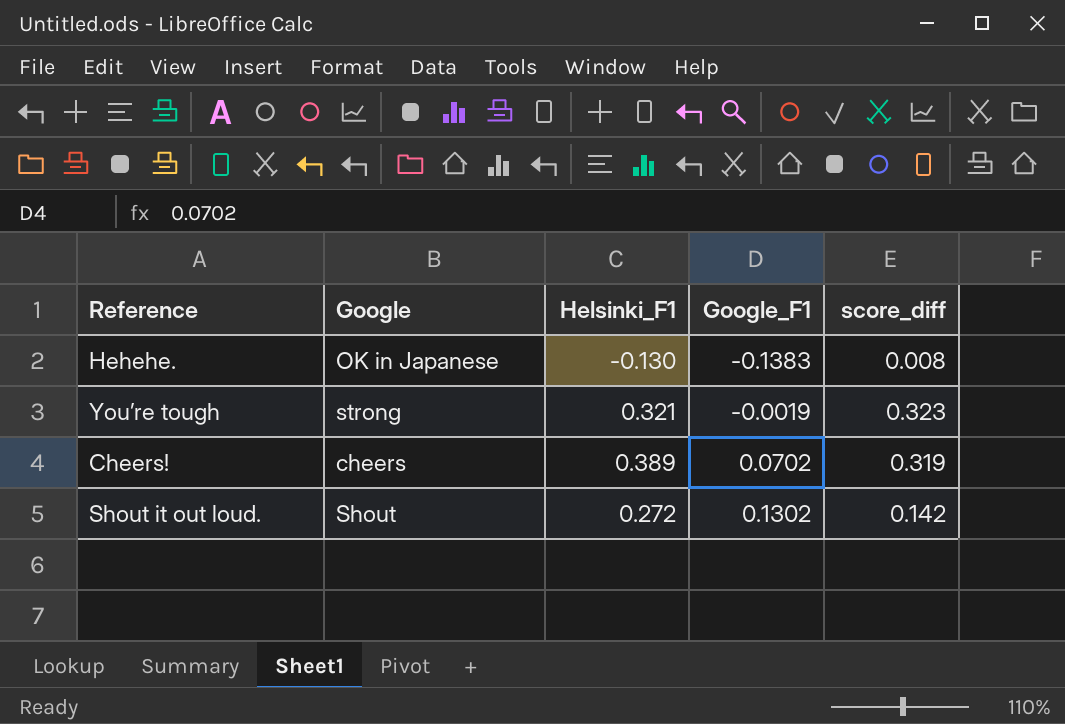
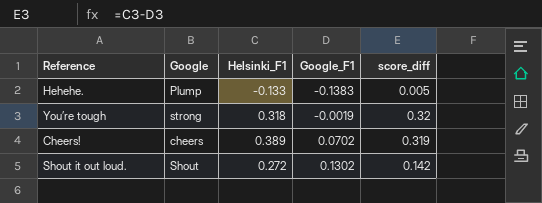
Hehehe. | Google: OK in Japanese -> Plump
Hehehe. | Helsinki_F1: -0.130 -> -0.133
Hehehe. | score_diff: 0.008 -> 0.005
You’re tough | Helsinki_F1: 0.321 -> 0.318
You’re tough | score_diff: 0.323 -> 0.32

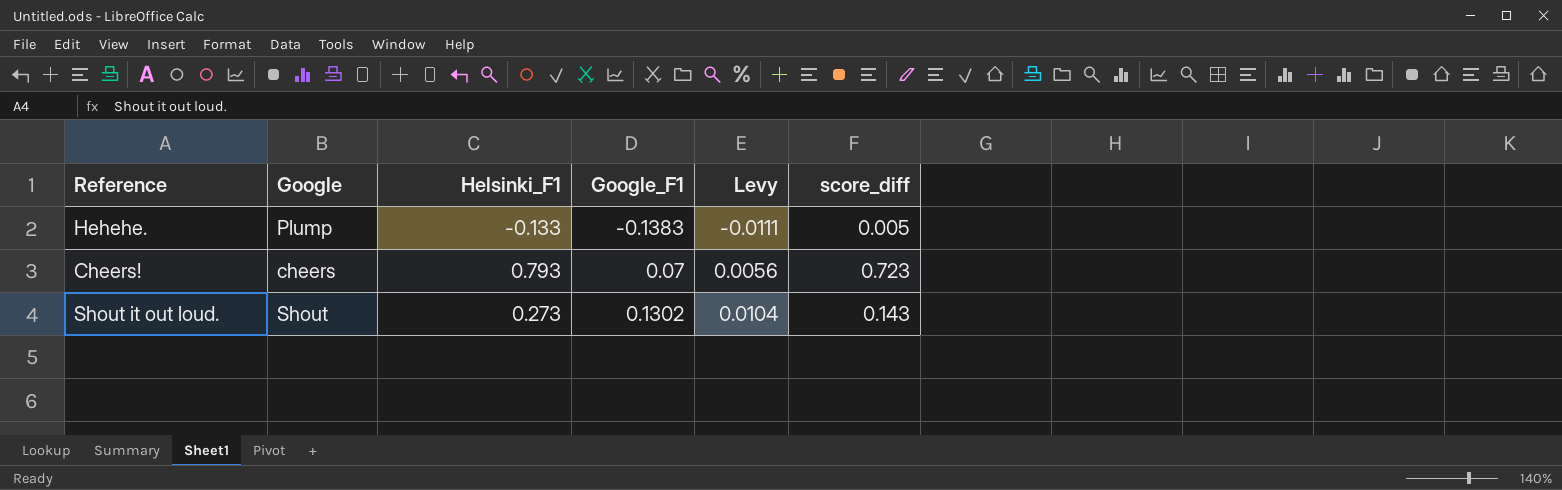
column Levy | formula: none -> [Google_F1] * 0.08
row You’re tough: strong | 0.318 | -0.0019 | 0.32 -> none
Cheers! | Helsinki_F1: 0.389 -> 0.793
Cheers! | Google_F1: 0.0702 -> 0.07
Cheers! | score_diff: 0.319 -> 0.723
Shout it out loud. | Helsinki_F1: 0.272 -> 0.273
Shout it out loud. | score_diff: 0.142 -> 0.143

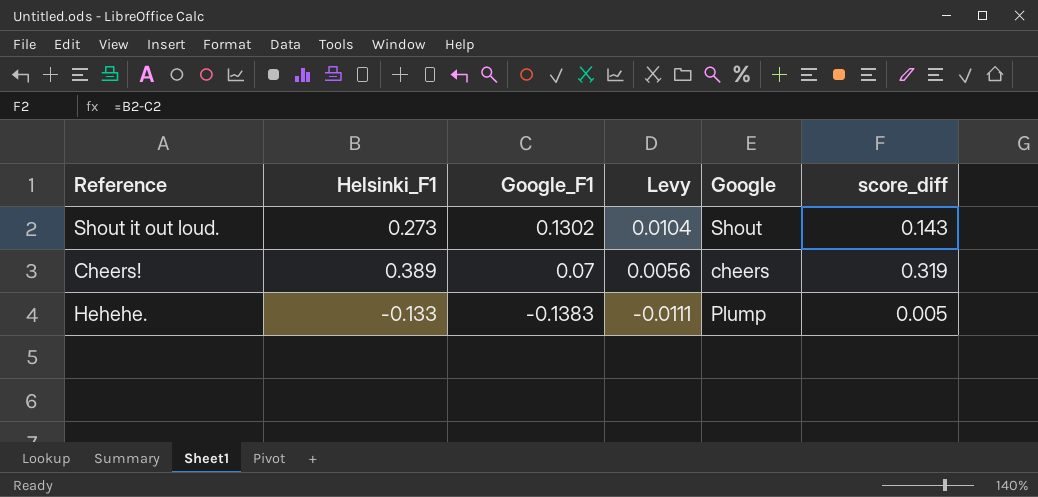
row order: Google_F1 ascending -> Google_F1 descending
column Google | position: 2 -> 5
Cheers! | Helsinki_F1: 0.793 -> 0.389
Cheers! | score_diff: 0.723 -> 0.319

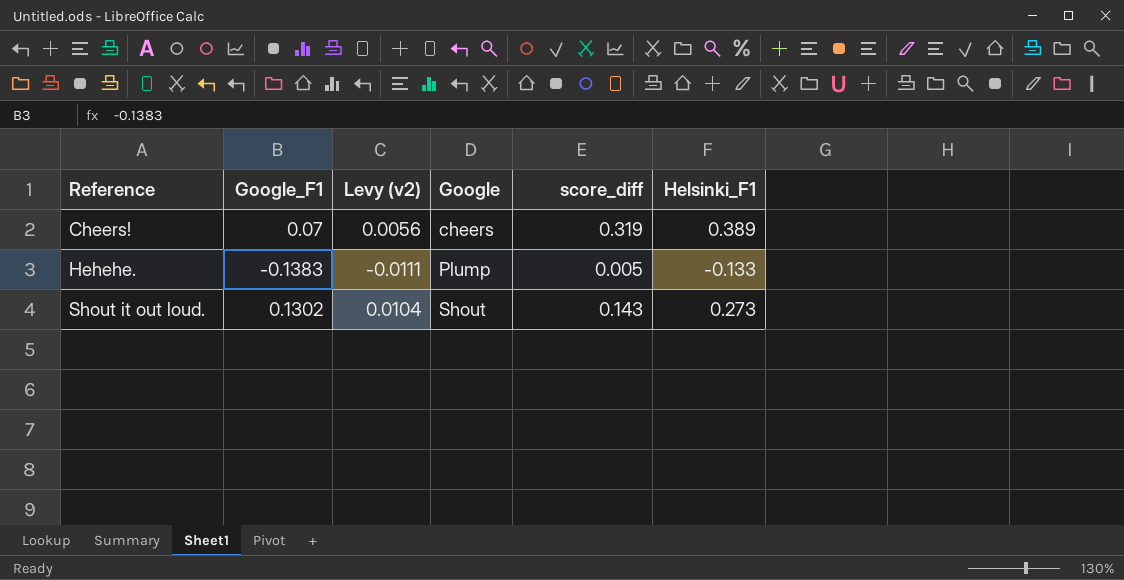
row order: Google_F1 descending -> Reference ascending
column name: Levy -> Levy (v2)
column Helsinki_F1 | position: 2 -> 6

